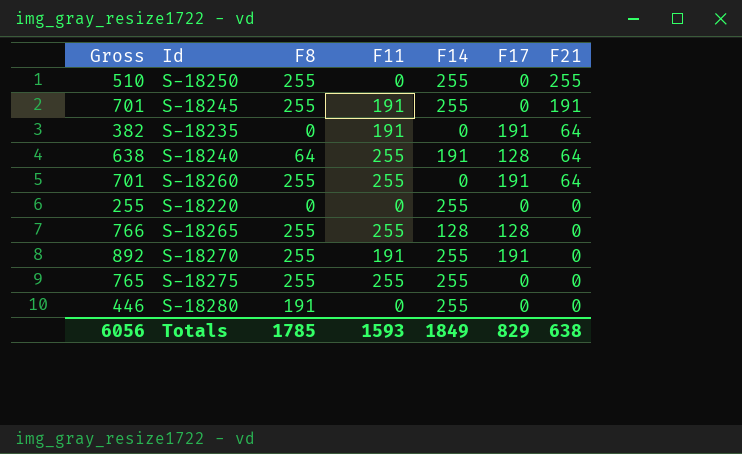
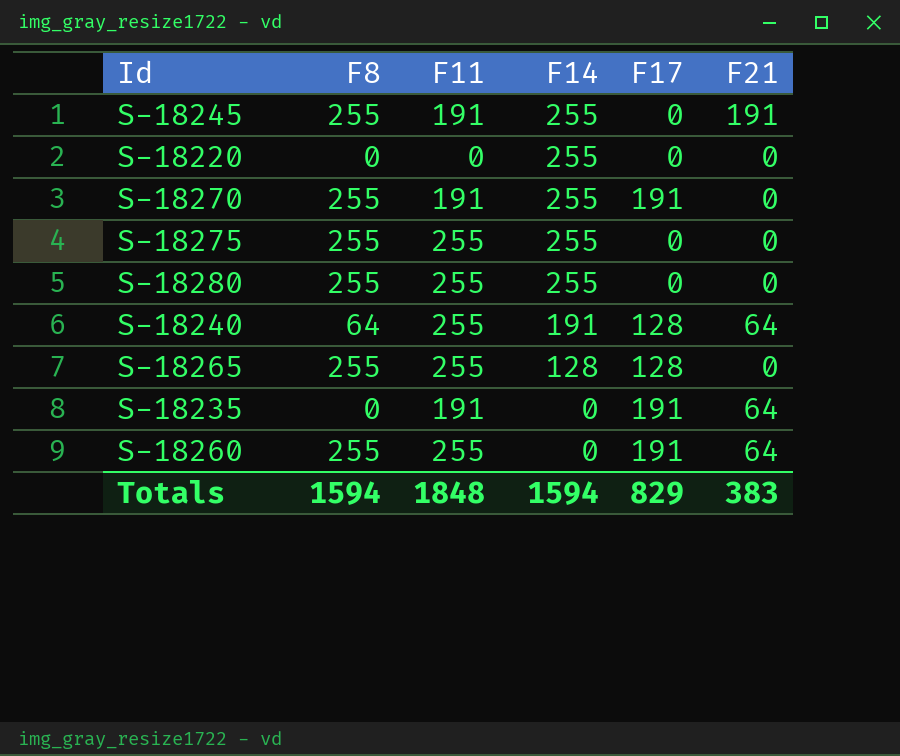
row order: F21 descending -> F14 descending
column Gross | formula: [F8] + [F11] + [F14] + [F17] -> none
row S-18250: 510 | 255 | 0 | 255 | 0 | 255 -> none
S-18280 | F8: 191 -> 255
S-18280 | F11: 0 -> 255
Totals | F8: 1785 -> 1594
Totals | F11: 1593 -> 1848
Totals | F14: 1849 -> 1594
Totals | F21: 638 -> 383

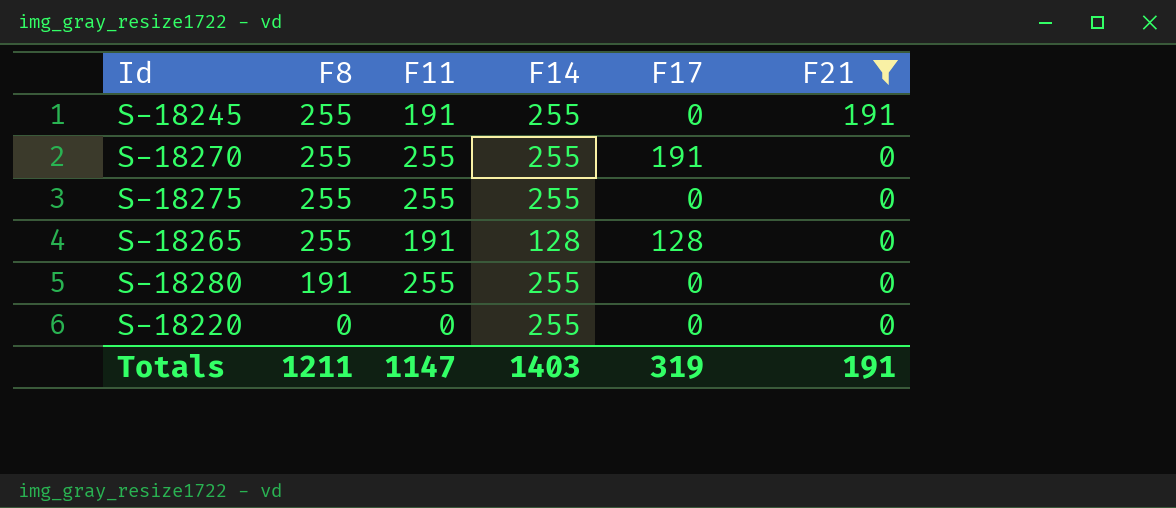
filter: none -> F21 != 64
row order: F14 descending -> F8 descending
S-18270 | F11: 191 -> 255
S-18265 | F11: 255 -> 191
S-18280 | F8: 255 -> 191
Totals | F8: 1594 -> 1211
Totals | F11: 1848 -> 1147
Totals | F14: 1594 -> 1403
Totals | F17: 829 -> 319
Totals | F21: 383 -> 191

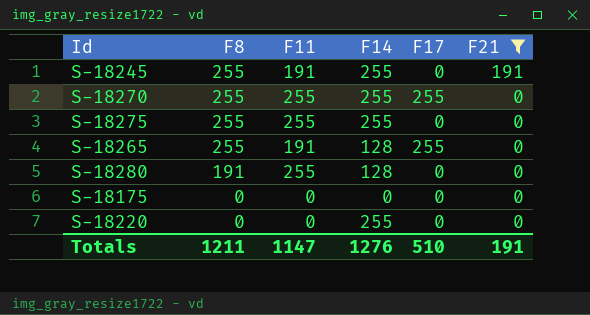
S-18270 | F17: 191 -> 255
S-18265 | F17: 128 -> 255
S-18280 | F14: 255 -> 128
row S-18175: none -> 0 | 0 | 0 | 0 | 0
Totals | F14: 1403 -> 1276
Totals | F17: 319 -> 510

